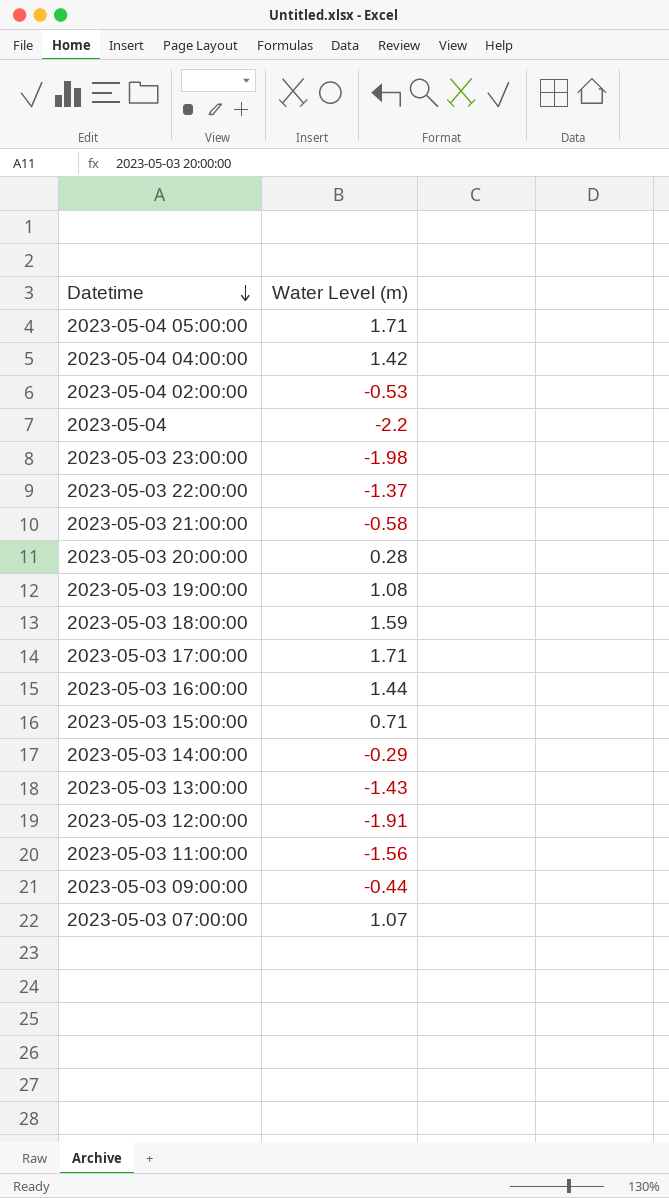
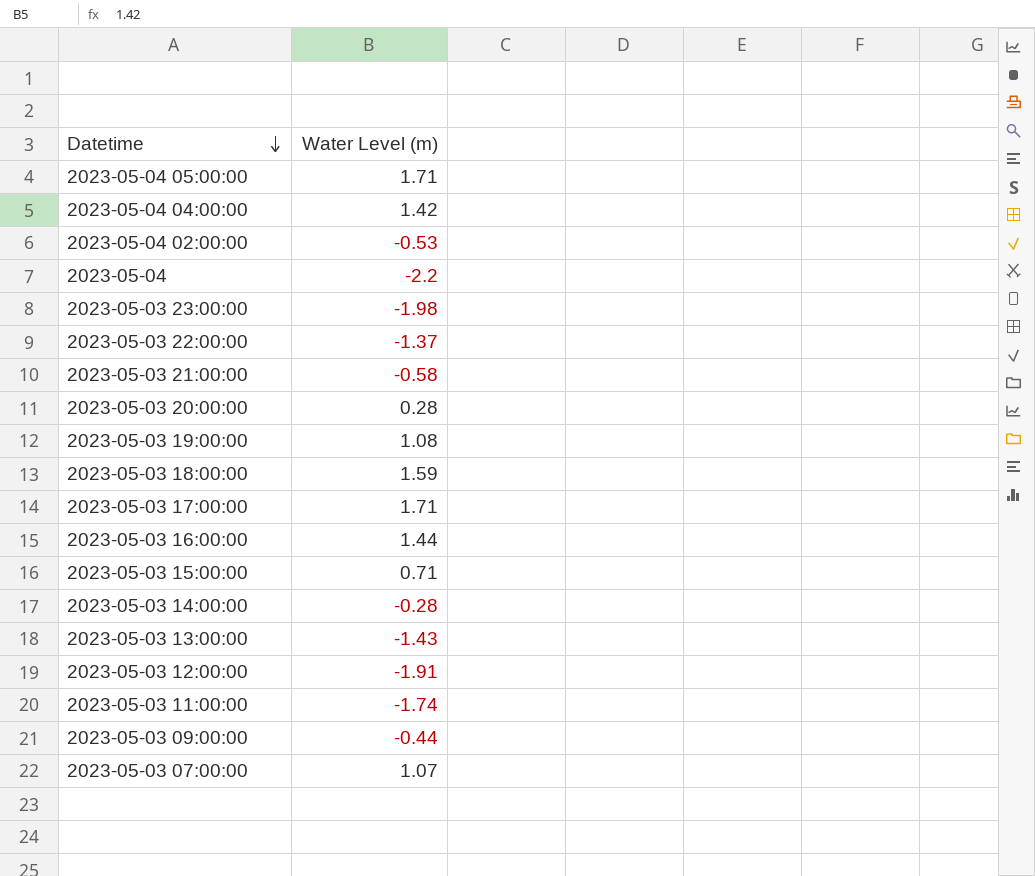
2023-05-03 14:00:00 | Water Level (m): -0.29 -> -0.28
2023-05-03 11:00:00 | Water Level (m): -1.56 -> -1.74

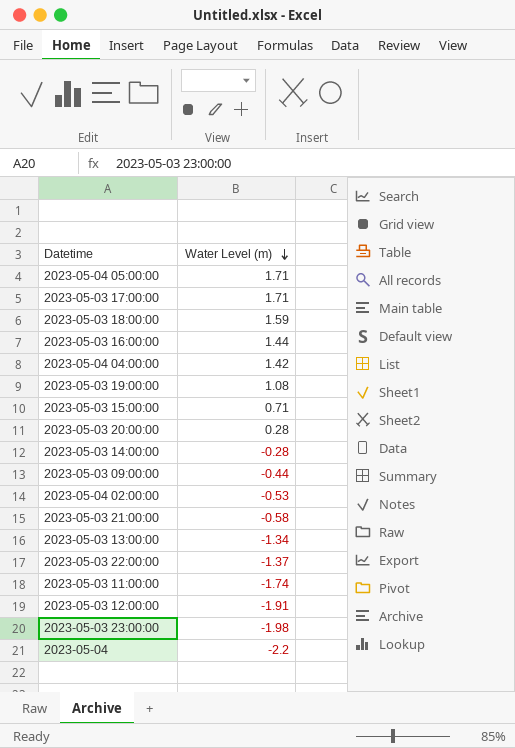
row order: Datetime descending -> Water Level (m) descending
row 2023-05-03 07:00:00: 1.07 -> none
2023-05-03 13:00:00 | Water Level (m): -1.43 -> -1.34

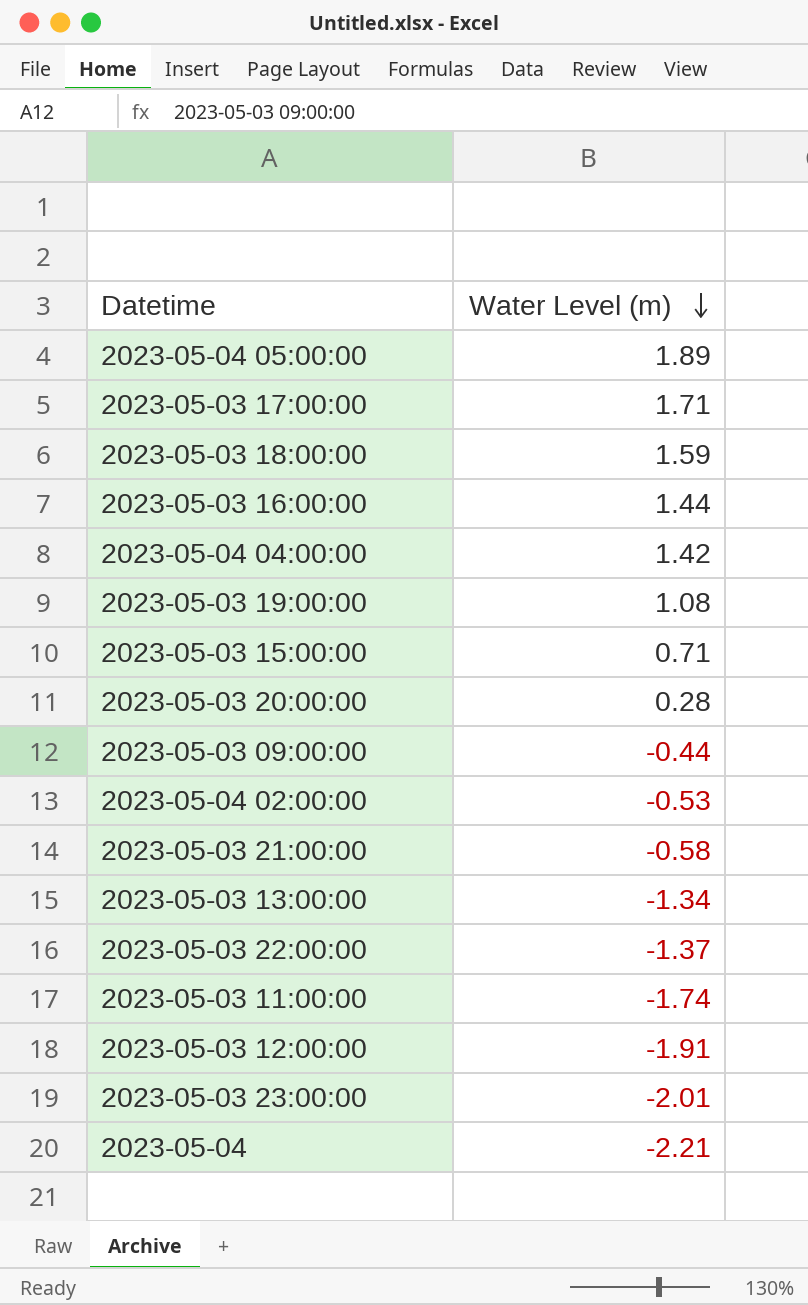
row 2023-05-03 14:00:00: -0.28 -> none
2023-05-04 05:00:00 | Water Level (m): 1.71 -> 1.89
2023-05-03 23:00:00 | Water Level (m): -1.98 -> -2.01
2023-05-04 | Water Level (m): -2.2 -> -2.21

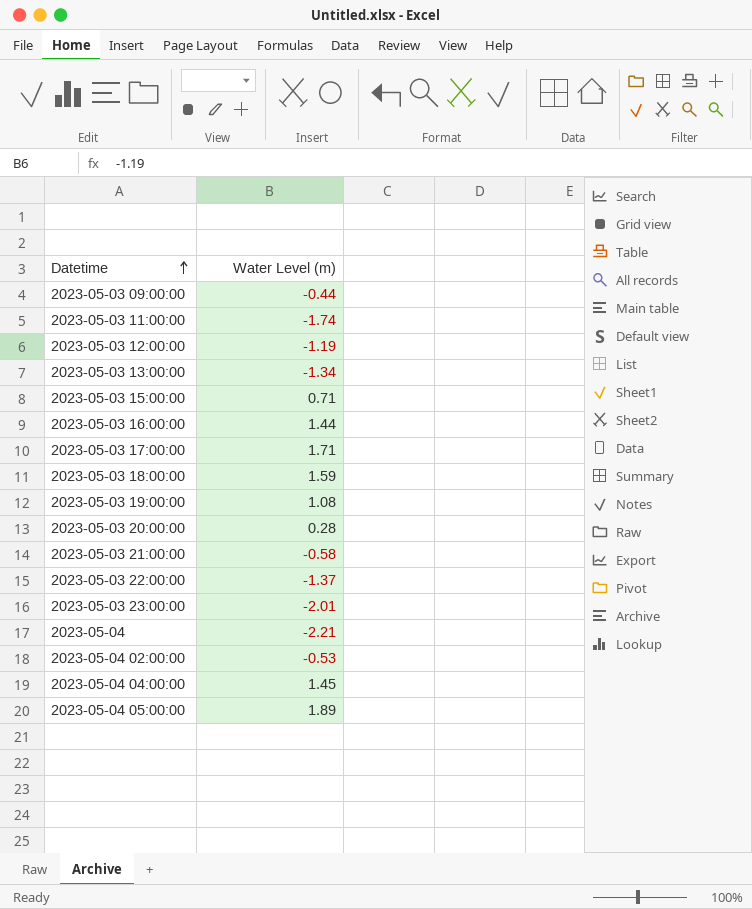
row order: Water Level (m) descending -> Datetime ascending
2023-05-03 12:00:00 | Water Level (m): -1.91 -> -1.19
2023-05-04 04:00:00 | Water Level (m): 1.42 -> 1.45

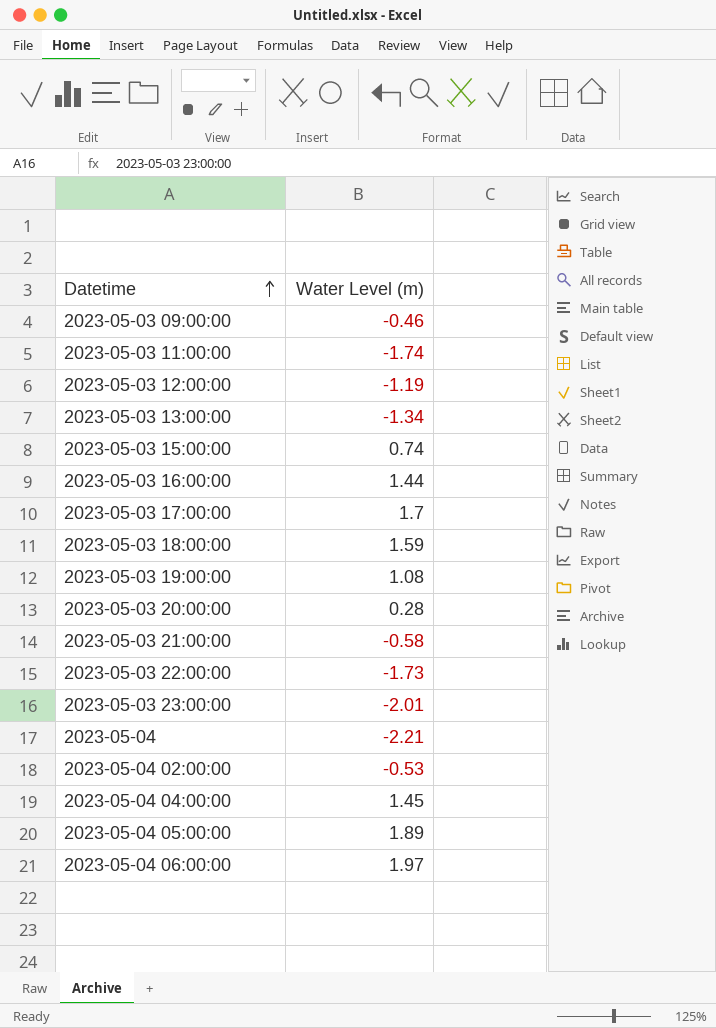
2023-05-03 09:00:00 | Water Level (m): -0.44 -> -0.46
2023-05-03 15:00:00 | Water Level (m): 0.71 -> 0.74
2023-05-03 17:00:00 | Water Level (m): 1.71 -> 1.7
2023-05-03 22:00:00 | Water Level (m): -1.37 -> -1.73
row 2023-05-04 06:00:00: none -> 1.97

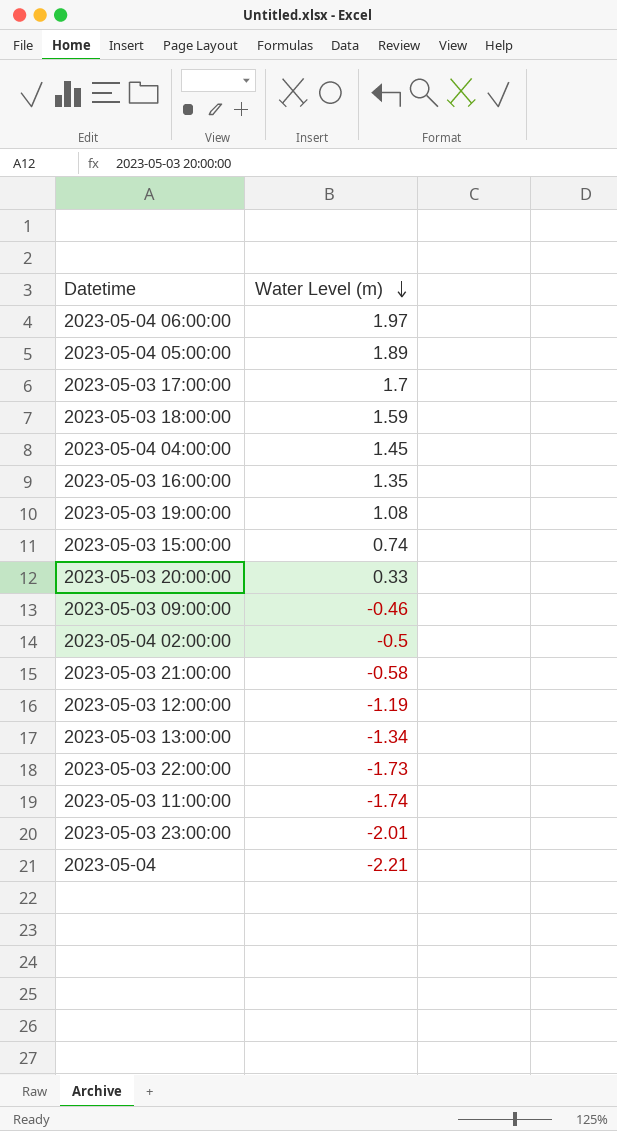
row order: Datetime ascending -> Water Level (m) descending
2023-05-03 16:00:00 | Water Level (m): 1.44 -> 1.35
2023-05-03 20:00:00 | Water Level (m): 0.28 -> 0.33
2023-05-04 02:00:00 | Water Level (m): -0.53 -> -0.5

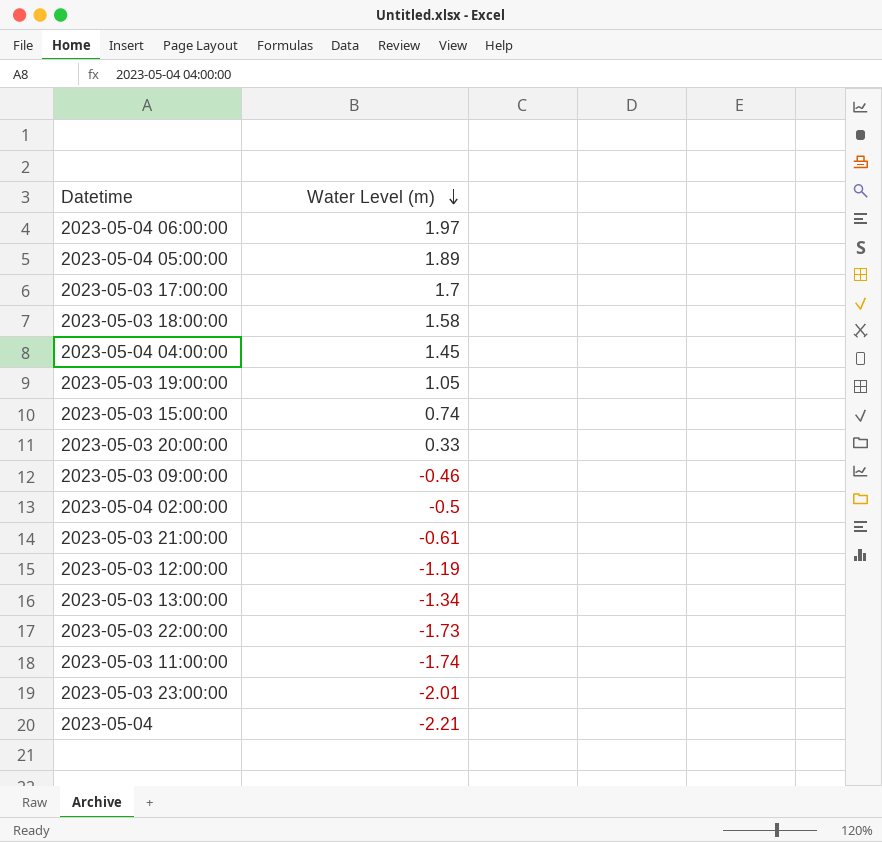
row 2023-05-03 16:00:00: 1.35 -> none
2023-05-03 18:00:00 | Water Level (m): 1.59 -> 1.58
2023-05-03 19:00:00 | Water Level (m): 1.08 -> 1.05
2023-05-03 21:00:00 | Water Level (m): -0.58 -> -0.61

